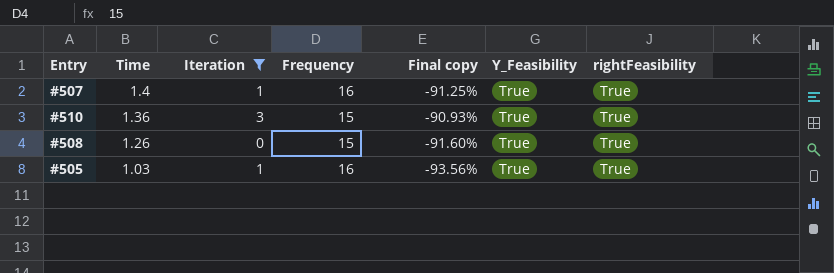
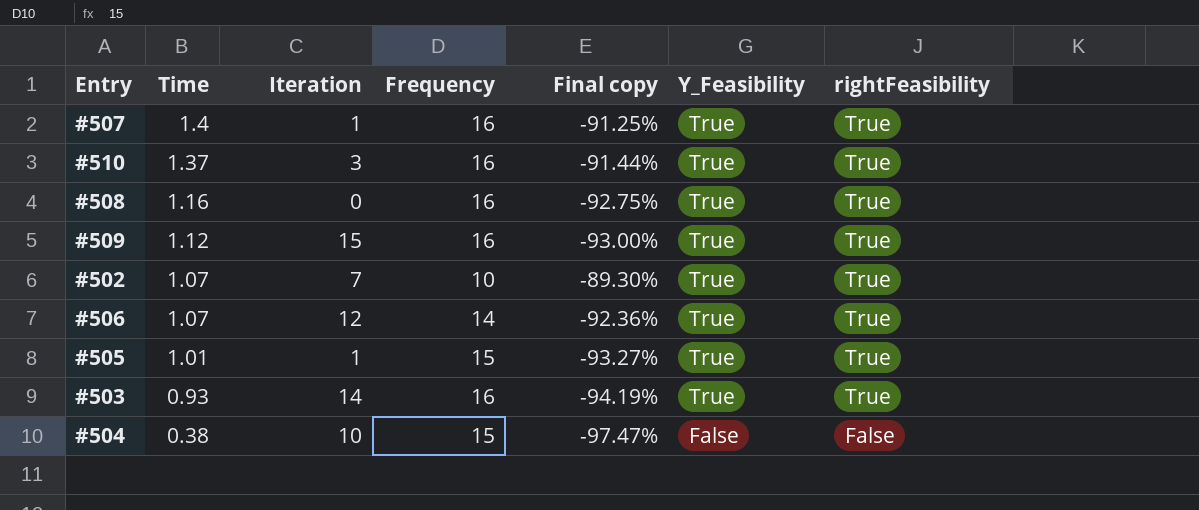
filter: Iteration <= 3 -> none
#510 | Time: 1.36 -> 1.37
#510 | Frequency: 15 -> 16
#510 | Final copy: -90.93% -> -91.44%
#508 | Time: 1.26 -> 1.16
#508 | Frequency: 15 -> 16
#508 | Final copy: -91.60% -> -92.75%
#505 | Time: 1.03 -> 1.01
#505 | Frequency: 16 -> 15
#505 | Final copy: -93.56% -> -93.27%

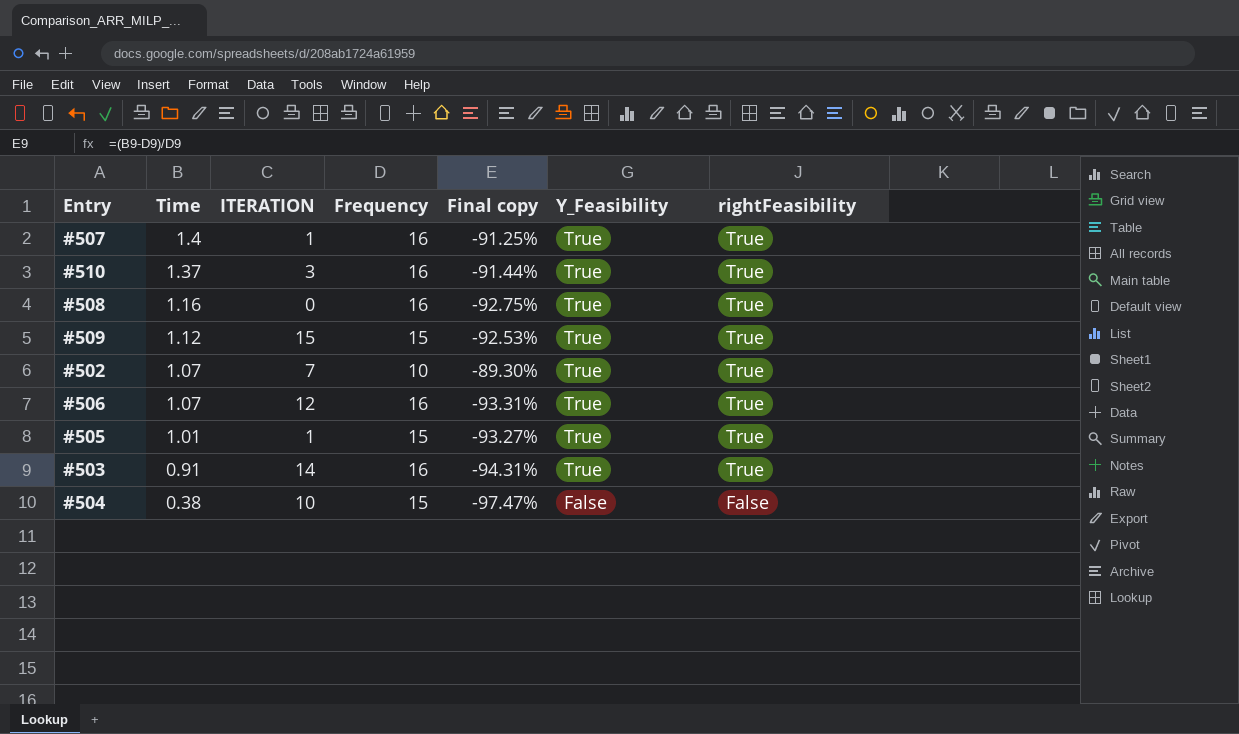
column name: Iteration -> ITERATION
#509 | Frequency: 16 -> 15
#509 | Final copy: -93.00% -> -92.53%
#506 | Frequency: 14 -> 16
#506 | Final copy: -92.36% -> -93.31%
#503 | Time: 0.93 -> 0.91
#503 | Final copy: -94.19% -> -94.31%

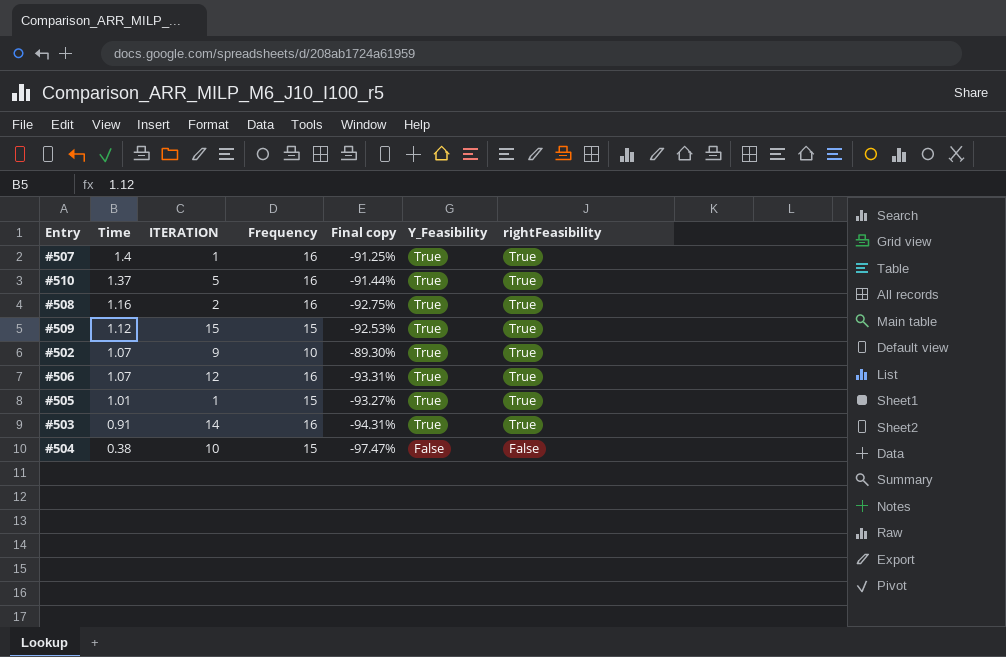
#510 | ITERATION: 3 -> 5
#508 | ITERATION: 0 -> 2
#502 | ITERATION: 7 -> 9

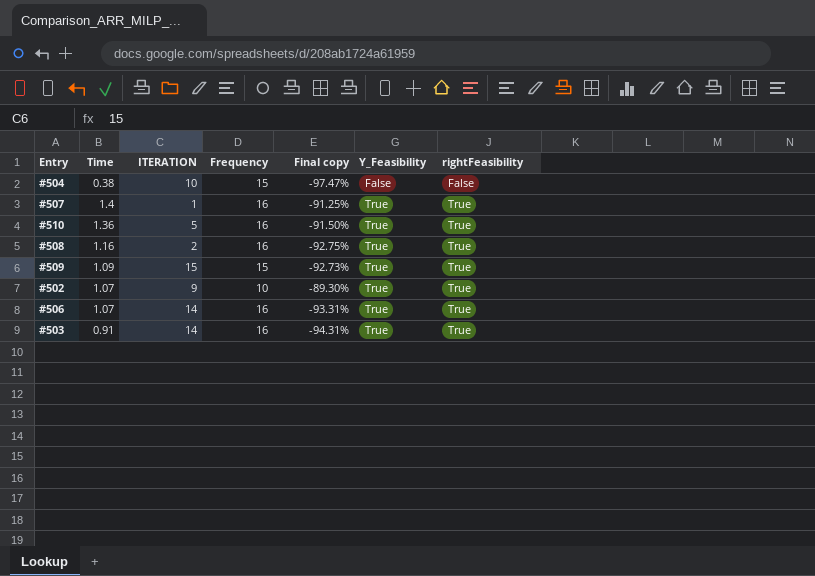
row order: Time descending -> Y_Feasibility ascending
row #505: 1.01 | 1 | 15 | -93.27% | True | True -> none
#510 | Time: 1.37 -> 1.36
#510 | Final copy: -91.44% -> -91.50%
#509 | Time: 1.12 -> 1.09
#509 | Final copy: -92.53% -> -92.73%
#506 | ITERATION: 12 -> 14

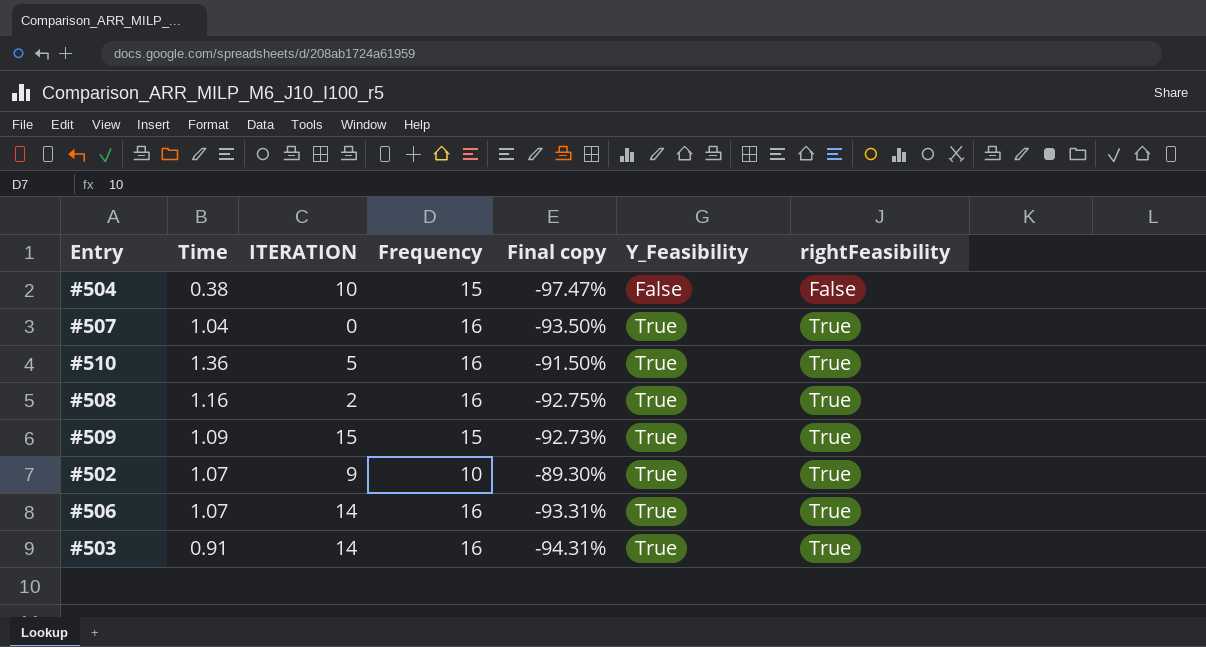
#507 | Time: 1.4 -> 1.04
#507 | ITERATION: 1 -> 0
#507 | Final copy: -91.25% -> -93.50%

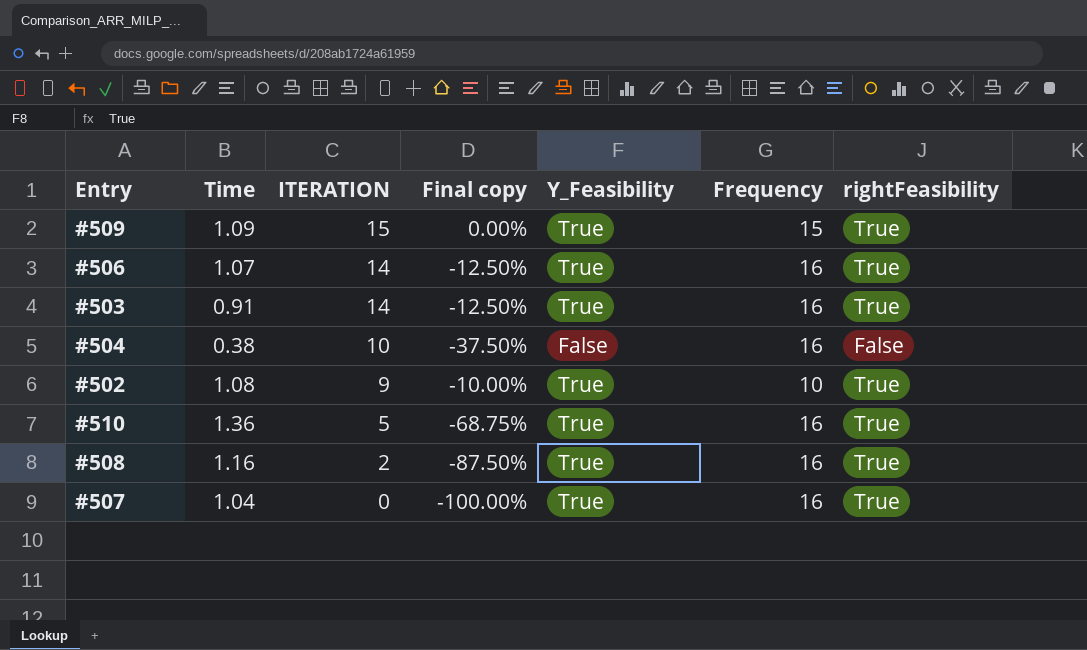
row order: Y_Feasibility ascending -> ITERATION descending
column Final copy | formula: ([Time] - [Frequency]) / [Frequency] -> ([ITERATION] - [Frequency]) / [Frequency]
column Frequency | position: 4 -> 6
#504 | Frequency: 15 -> 16
#502 | Time: 1.07 -> 1.08

